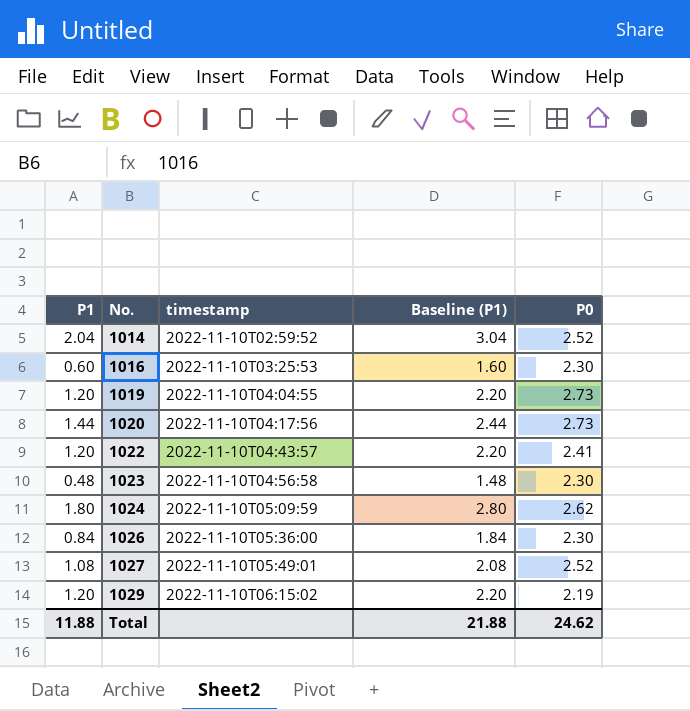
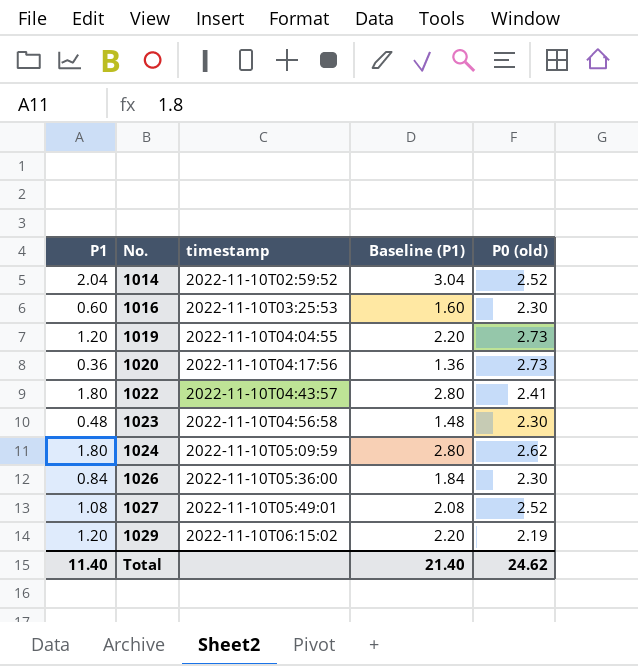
column name: P0 -> P0 (old)
1020 | P1: 1.44 -> 0.36
1020 | Baseline (P1): 2.44 -> 1.36
1022 | P1: 1.20 -> 1.80
1022 | Baseline (P1): 2.20 -> 2.80
Total | P1: 11.88 -> 11.40
Total | Baseline (P1): 21.88 -> 21.40

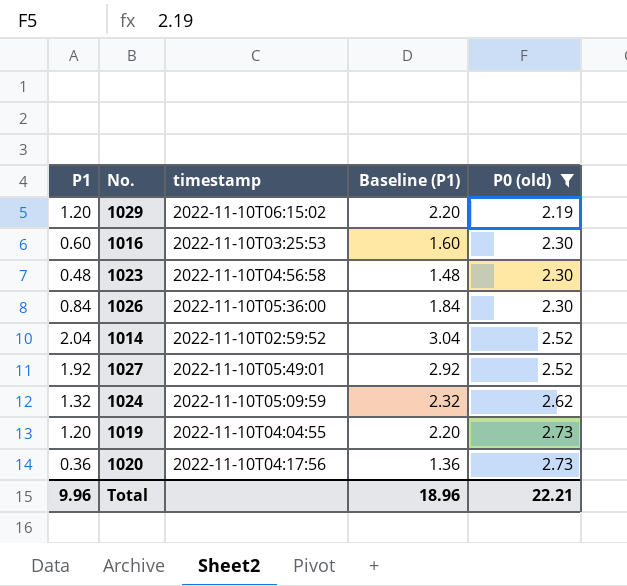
filter: none -> P0 (old) != 2.41
row order: No. ascending -> P0 (old) ascending
1027 | P1: 1.08 -> 1.92
1027 | Baseline (P1): 2.08 -> 2.92
1024 | P1: 1.80 -> 1.32
1024 | Baseline (P1): 2.80 -> 2.32
Total | P1: 11.40 -> 9.96
Total | Baseline (P1): 21.40 -> 18.96
Total | P0 (old): 24.62 -> 22.21

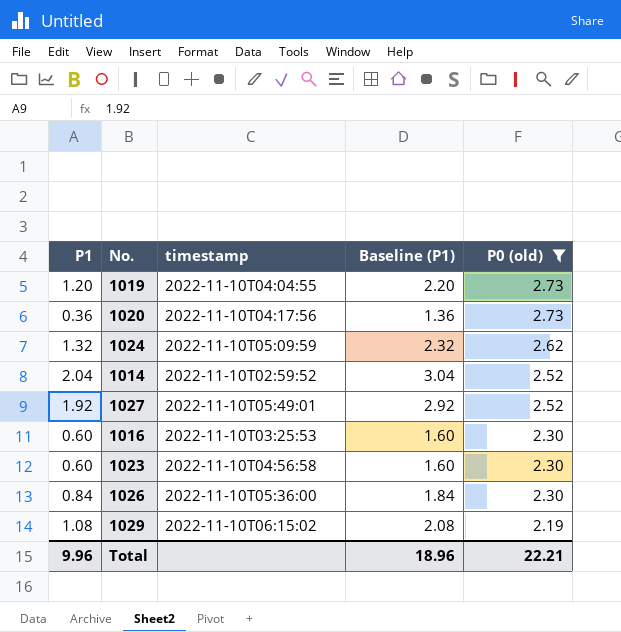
row order: P0 (old) ascending -> P0 (old) descending
1023 | P1: 0.48 -> 0.60
1023 | Baseline (P1): 1.48 -> 1.60
1029 | P1: 1.20 -> 1.08
1029 | Baseline (P1): 2.20 -> 2.08

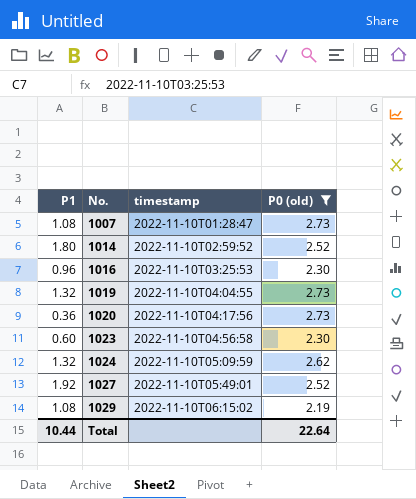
row order: P0 (old) descending -> No. ascending
column Baseline (P1) | formula: [P1] + 1 -> none
row 1026: 0.84 | 2022-11-10T05:36:00 | 1.84 | 2.30 -> none
row 1007: none -> 1.08 | 2022-11-10T01:28:47 | 2.73
1014 | P1: 2.04 -> 1.80
1016 | P1: 0.60 -> 0.96
1019 | P1: 1.20 -> 1.32
Total | P1: 9.96 -> 10.44
Total | P0 (old): 22.21 -> 22.64

